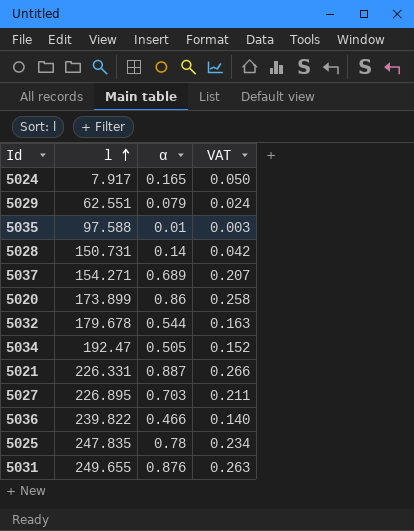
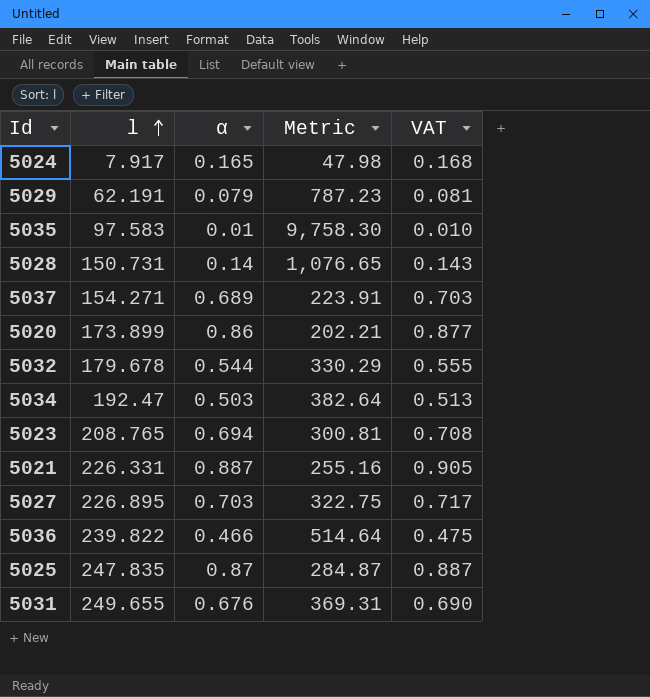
column Metric | formula: none -> [l] / [α]
column VAT | formula: [α] * 0.3 -> [α] * 1.02
5029 | l: 62.551 -> 62.191
5035 | l: 97.588 -> 97.583
5034 | α: 0.505 -> 0.503
row 5023: none -> 208.765 | 0.694 | 300.81 | 0.708
5025 | α: 0.78 -> 0.87
5031 | α: 0.876 -> 0.676

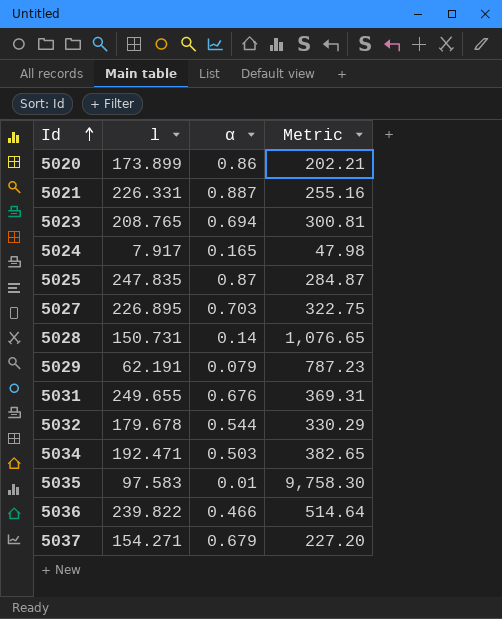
row order: l ascending -> Id ascending
column VAT | formula: [α] * 1.02 -> none
5034 | l: 192.47 -> 192.471
5034 | Metric: 382.64 -> 382.65
5037 | α: 0.689 -> 0.679
5037 | Metric: 223.91 -> 227.20

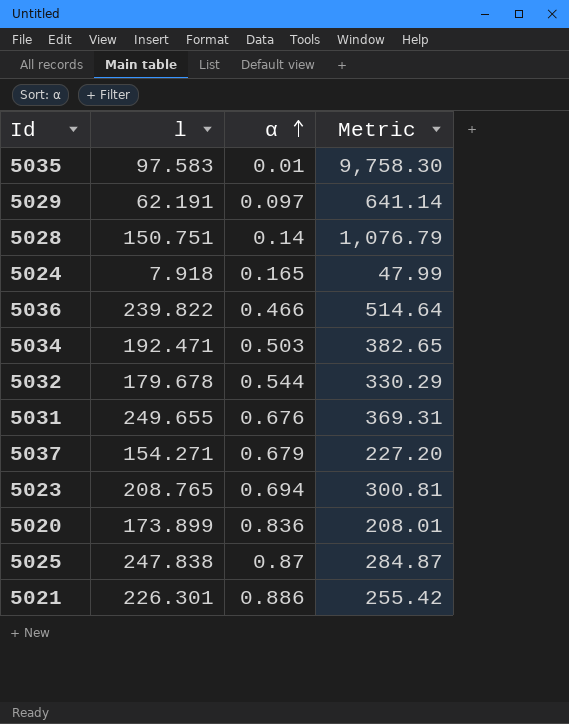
row order: Id ascending -> α ascending
row 5027: 226.895 | 0.703 | 322.75 -> none
5029 | α: 0.079 -> 0.097
5029 | Metric: 787.23 -> 641.14
5028 | l: 150.731 -> 150.751
5028 | Metric: 1,076.65 -> 1,076.79
5024 | l: 7.917 -> 7.918
5024 | Metric: 47.98 -> 47.99
5020 | α: 0.86 -> 0.836
5020 | Metric: 202.21 -> 208.01
5025 | l: 247.835 -> 247.838
5021 | l: 226.331 -> 226.301
5021 | α: 0.887 -> 0.886
5021 | Metric: 255.16 -> 255.42

